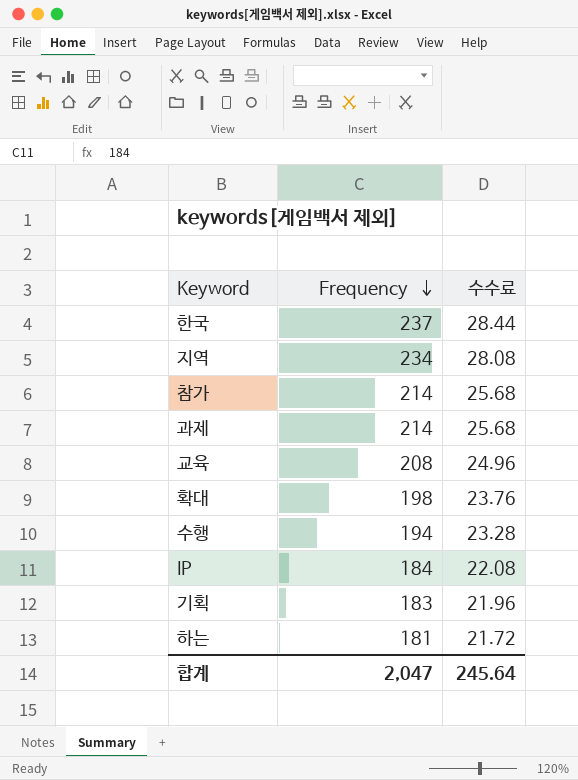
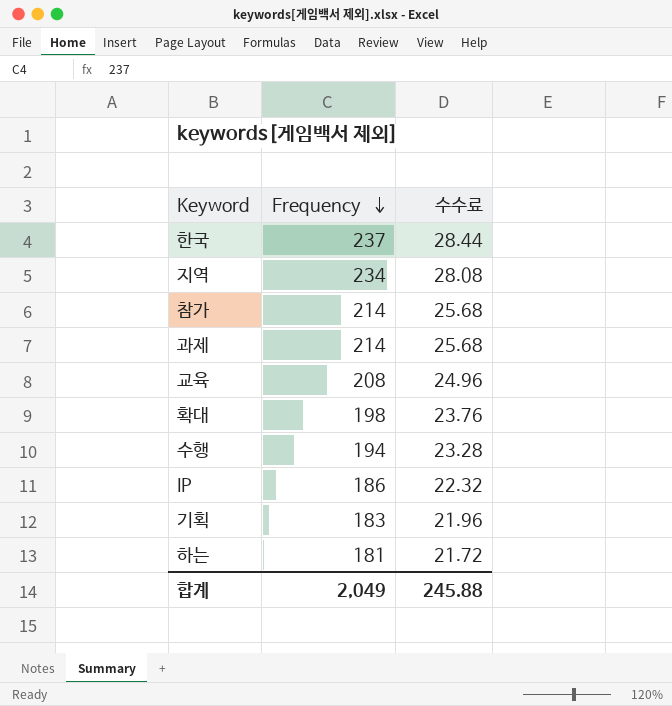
IP | Frequency: 184 -> 186
IP | 수수료: 22.08 -> 22.32
합계 | Frequency: 2,047 -> 2,049
합계 | 수수료: 245.64 -> 245.88

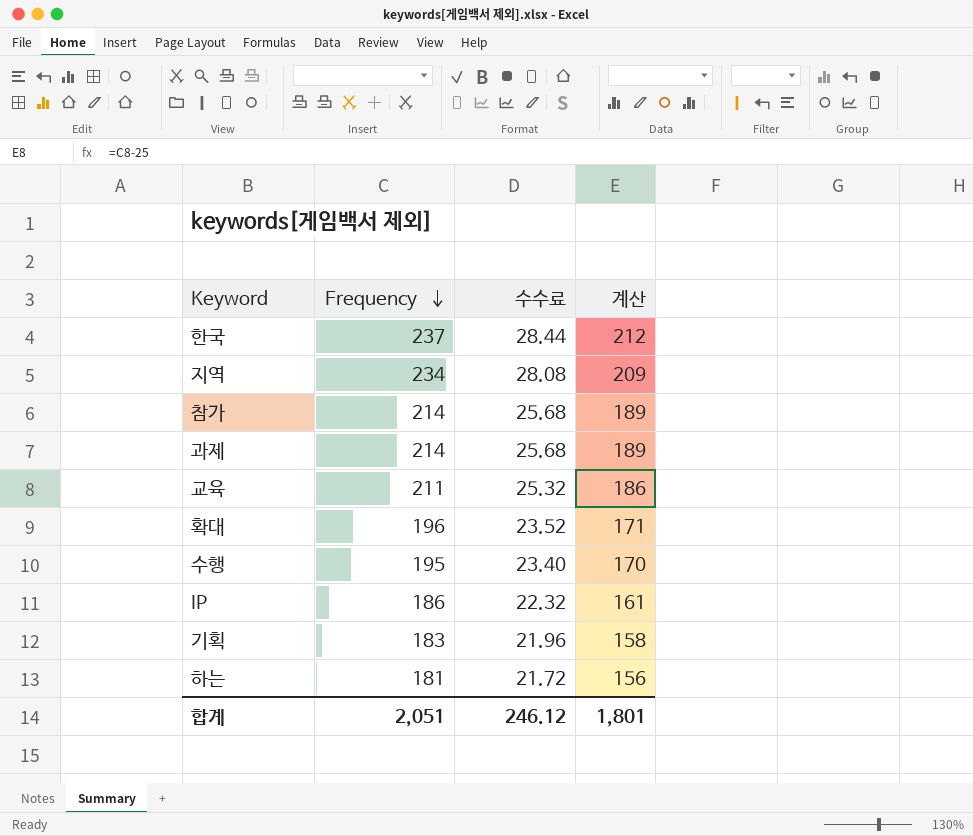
column 계산 | formula: none -> [Frequency] - 25
교육 | Frequency: 208 -> 211
교육 | 수수료: 24.96 -> 25.32
확대 | Frequency: 198 -> 196
확대 | 수수료: 23.76 -> 23.52
수행 | Frequency: 194 -> 195
수행 | 수수료: 23.28 -> 23.40
합계 | Frequency: 2,049 -> 2,051
합계 | 수수료: 245.88 -> 246.12

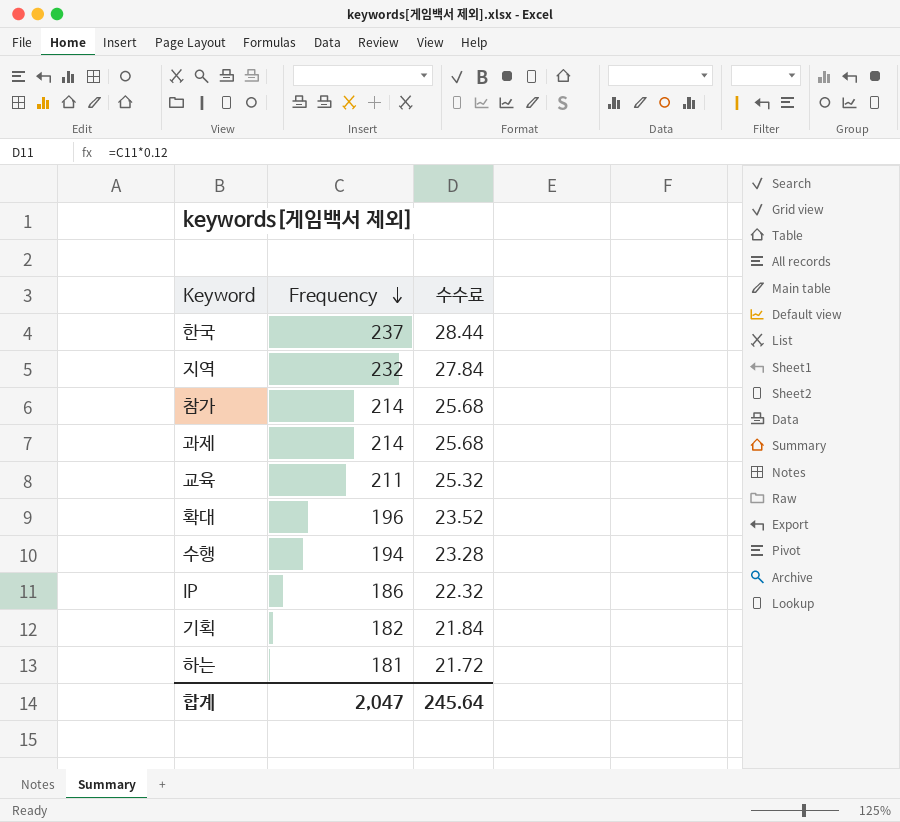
column 계산 | formula: [Frequency] - 25 -> none
지역 | Frequency: 234 -> 232
지역 | 수수료: 28.08 -> 27.84
수행 | Frequency: 195 -> 194
수행 | 수수료: 23.40 -> 23.28
기획 | Frequency: 183 -> 182
기획 | 수수료: 21.96 -> 21.84
합계 | Frequency: 2,051 -> 2,047
합계 | 수수료: 246.12 -> 245.64

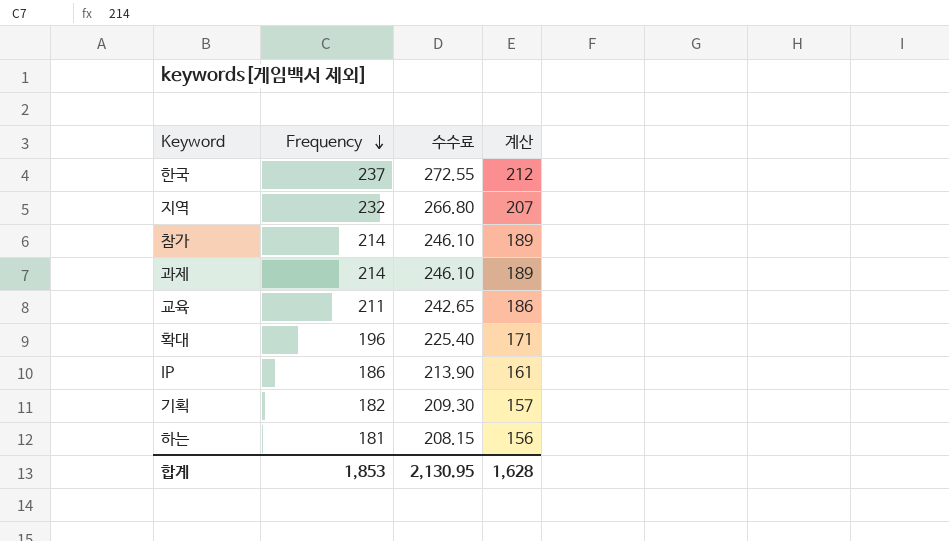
column 수수료 | formula: [Frequency] * 0.12 -> [Frequency] * 1.15
column 계산 | formula: none -> [Frequency] - 25
row 수행: 194 | 23.28 -> none
합계 | Frequency: 2,047 -> 1,853
합계 | 수수료: 245.64 -> 2,130.95

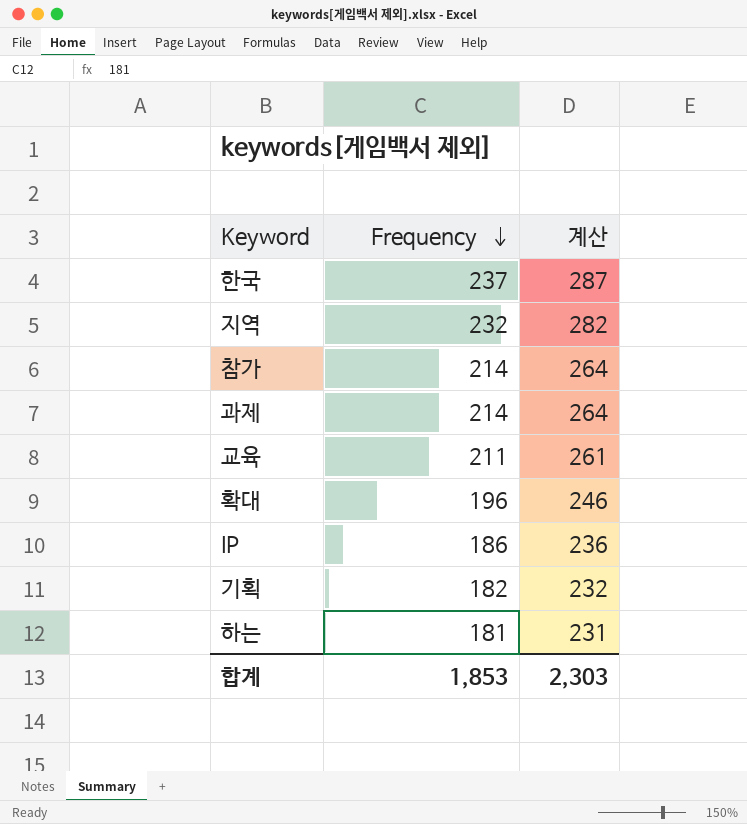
column 수수료 | formula: [Frequency] * 1.15 -> none
column 계산 | formula: [Frequency] - 25 -> [Frequency] + 50
합계 | 계산: 1,628 -> 2,303

